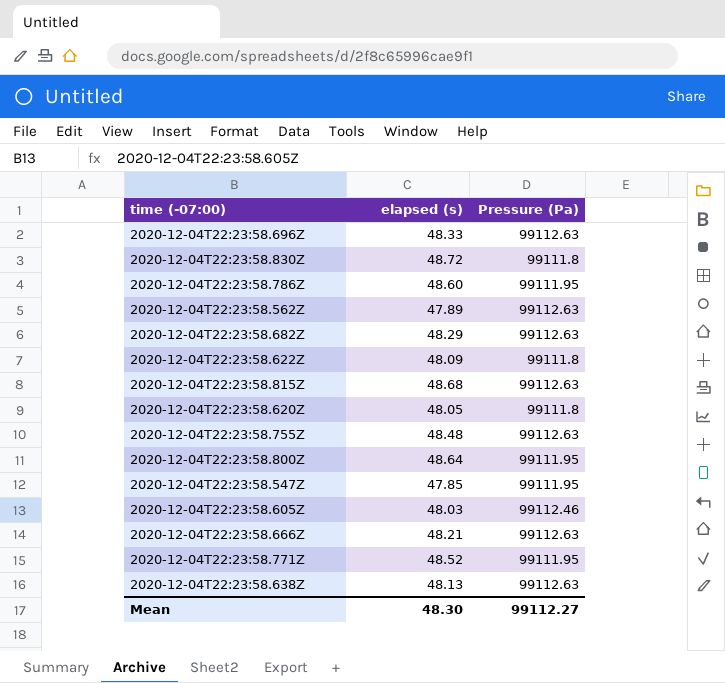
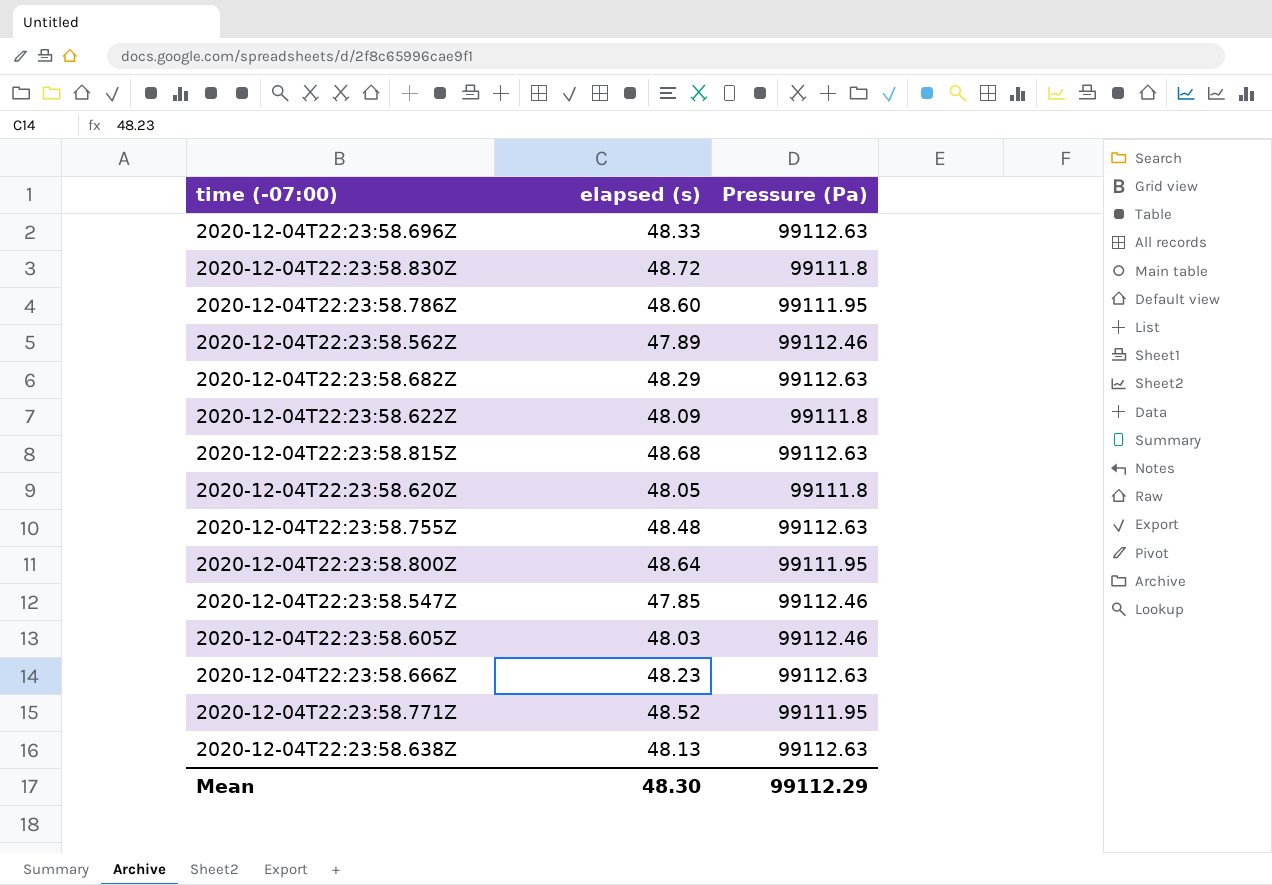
2020-12-04T22:23:58.562Z | Pressure (Pa): 99112.63 -> 99112.46
2020-12-04T22:23:58.547Z | Pressure (Pa): 99111.95 -> 99112.46
2020-12-04T22:23:58.666Z | elapsed (s): 48.21 -> 48.23
Mean | Pressure (Pa): 99112.27 -> 99112.29

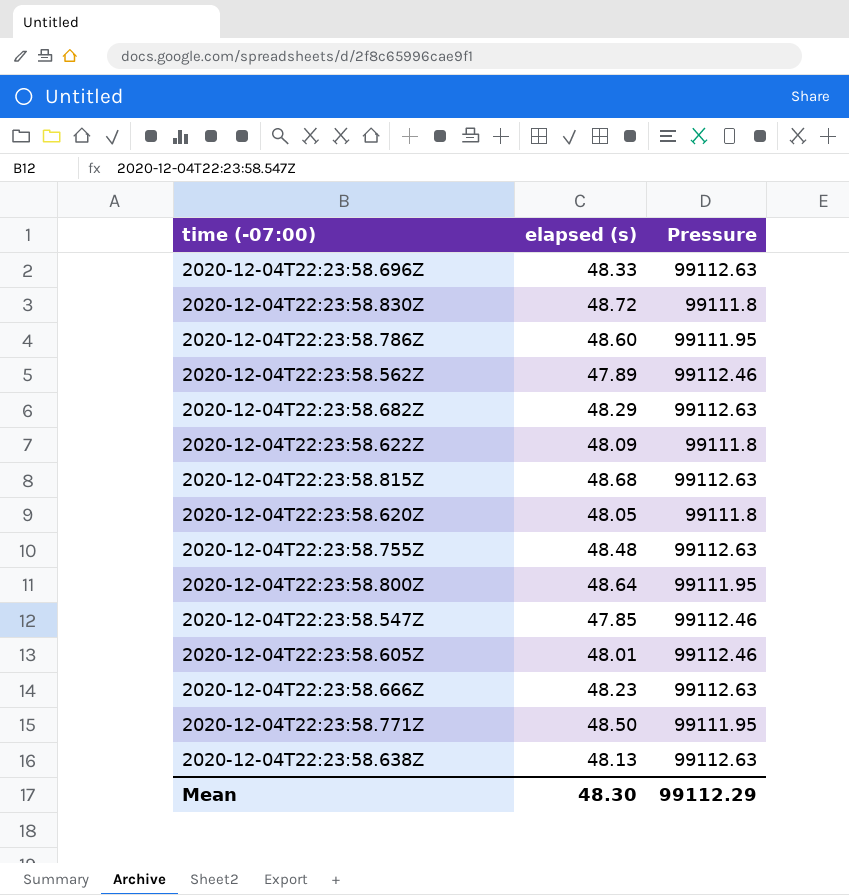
column name: Pressure (Pa) -> Pressure
2020-12-04T22:23:58.605Z | elapsed (s): 48.03 -> 48.01
2020-12-04T22:23:58.771Z | elapsed (s): 48.52 -> 48.50

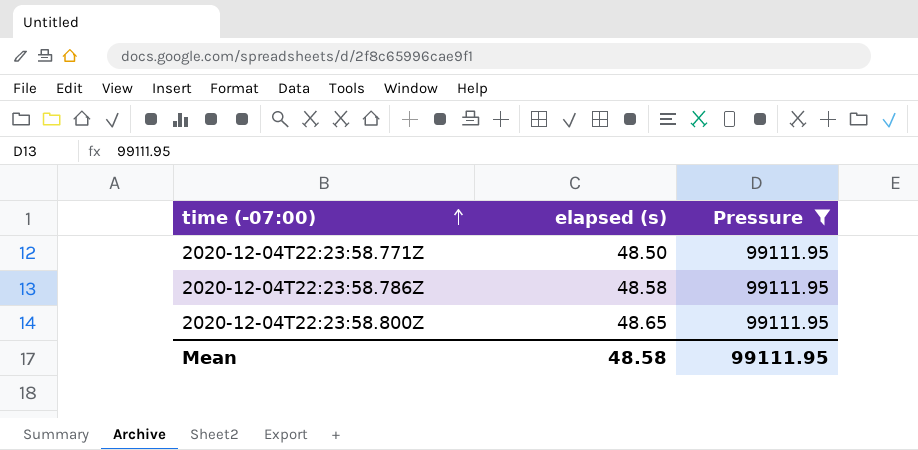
filter: none -> Pressure = 99111.95
row order: none -> time (-07:00) ascending
2020-12-04T22:23:58.786Z | elapsed (s): 48.60 -> 48.58
2020-12-04T22:23:58.800Z | elapsed (s): 48.64 -> 48.65
Mean | elapsed (s): 48.30 -> 48.58
Mean | Pressure: 99112.29 -> 99111.95

